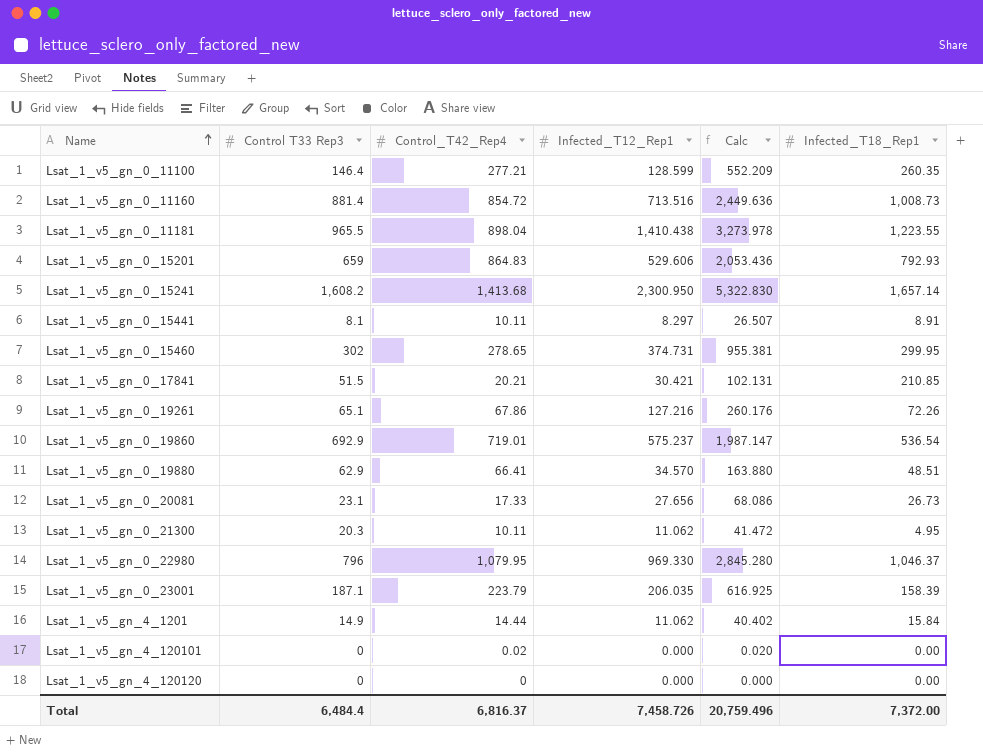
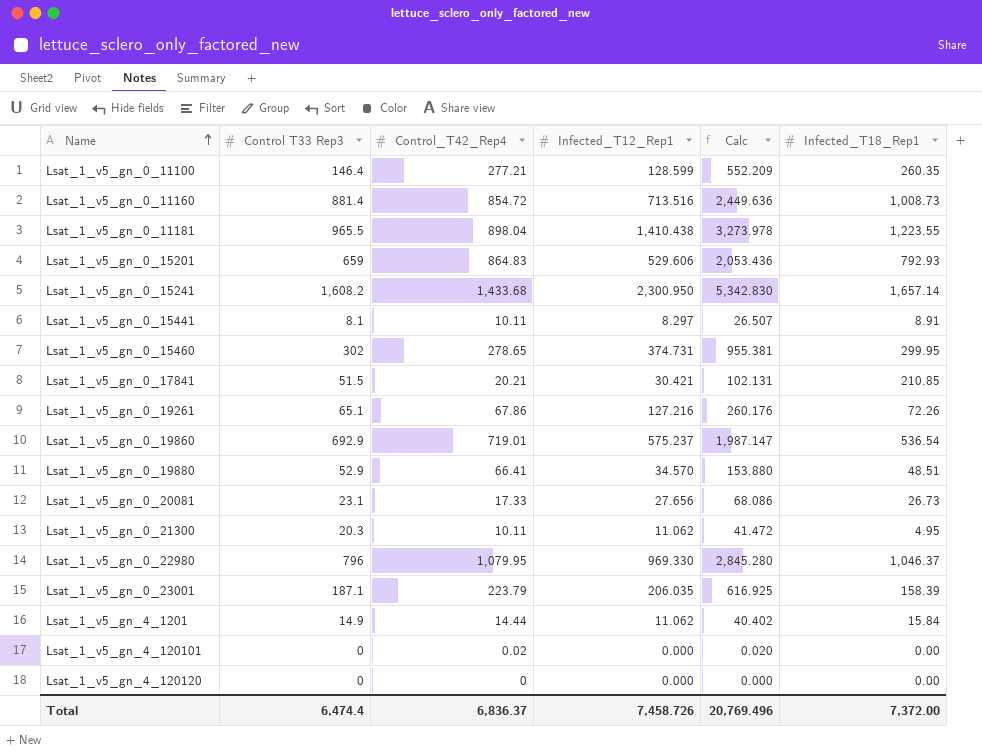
Lsat_1_v5_gn_0_15241 | Control_T42_Rep4: 1,413.68 -> 1,433.68
Lsat_1_v5_gn_0_15241 | Calc: 5,322.830 -> 5,342.830
Lsat_1_v5_gn_0_19880 | Control T33 Rep3: 62.9 -> 52.9
Lsat_1_v5_gn_0_19880 | Calc: 163.880 -> 153.880
Total | Control T33 Rep3: 6,484.4 -> 6,474.4
Total | Control_T42_Rep4: 6,816.37 -> 6,836.37
Total | Calc: 20,759.496 -> 20,769.496

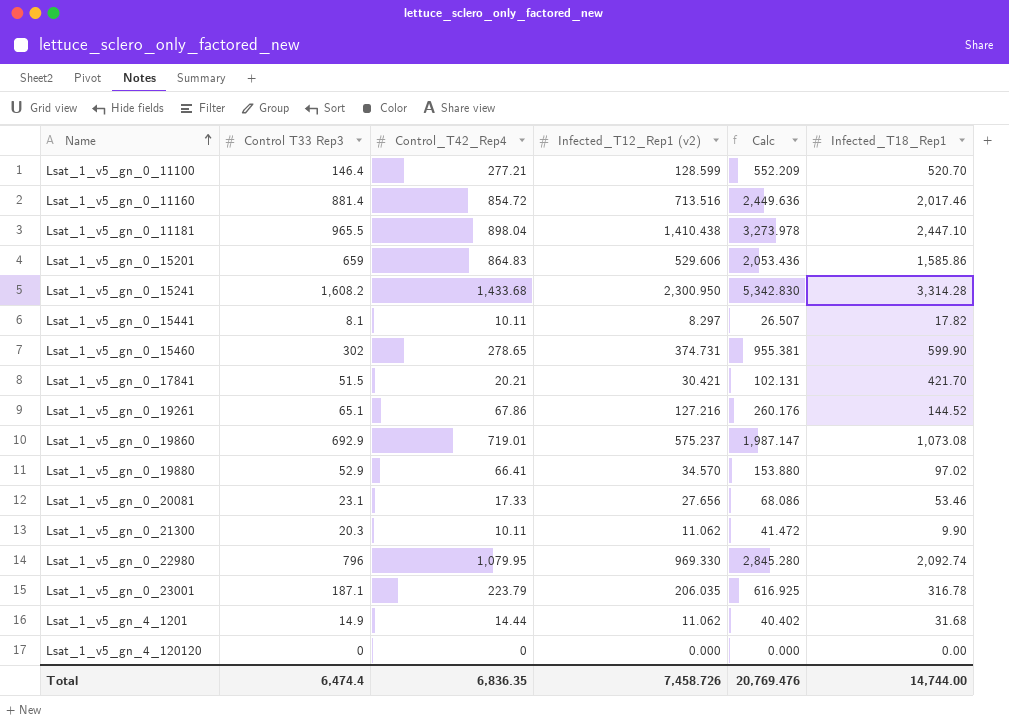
column name: Infected_T12_Rep1 -> Infected_T12_Rep1 (v2)
row Lsat_1_v5_gn_4_120101: 0 | 0.02 | 0.000 | 0.020 | 0.00 -> none
Lsat_1_v5_gn_0_11100 | Infected_T18_Rep1: 260.35 -> 520.70
Lsat_1_v5_gn_0_11160 | Infected_T18_Rep1: 1,008.73 -> 2,017.46
Lsat_1_v5_gn_0_11181 | Infected_T18_Rep1: 1,223.55 -> 2,447.10
Lsat_1_v5_gn_0_15201 | Infected_T18_Rep1: 792.93 -> 1,585.86
Lsat_1_v5_gn_0_15241 | Infected_T18_Rep1: 1,657.14 -> 3,314.28
Lsat_1_v5_gn_0_15441 | Infected_T18_Rep1: 8.91 -> 17.82
Lsat_1_v5_gn_0_15460 | Infected_T18_Rep1: 299.95 -> 599.90
Lsat_1_v5_gn_0_17841 | Infected_T18_Rep1: 210.85 -> 421.70
Lsat_1_v5_gn_0_19261 | Infected_T18_Rep1: 72.26 -> 144.52
Lsat_1_v5_gn_0_19860 | Infected_T18_Rep1: 536.54 -> 1,073.08
Lsat_1_v5_gn_0_19880 | Infected_T18_Rep1: 48.51 -> 97.02
Lsat_1_v5_gn_0_20081 | Infected_T18_Rep1: 26.73 -> 53.46
Lsat_1_v5_gn_0_21300 | Infected_T18_Rep1: 4.95 -> 9.90
Lsat_1_v5_gn_0_22980 | Infected_T18_Rep1: 1,046.37 -> 2,092.74
Lsat_1_v5_gn_0_23001 | Infected_T18_Rep1: 158.39 -> 316.78
Lsat_1_v5_gn_4_1201 | Infected_T18_Rep1: 15.84 -> 31.68
Total | Control_T42_Rep4: 6,836.37 -> 6,836.35
Total | Calc: 20,769.496 -> 20,769.476
Total | Infected_T18_Rep1: 7,372.00 -> 14,744.00

